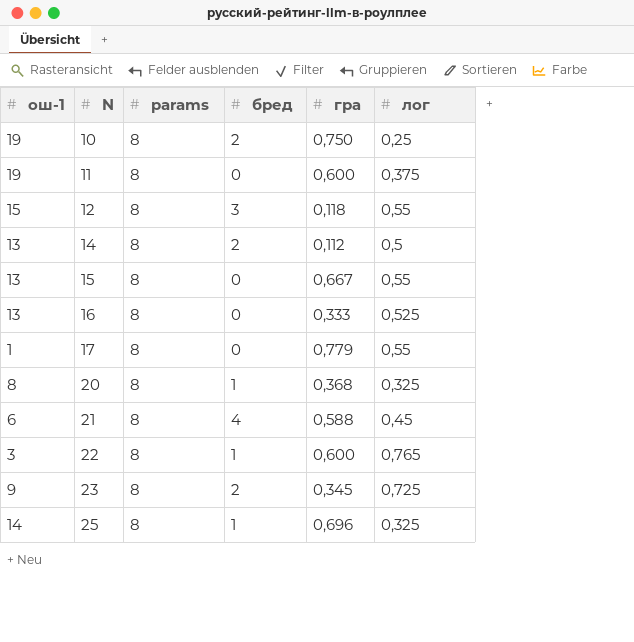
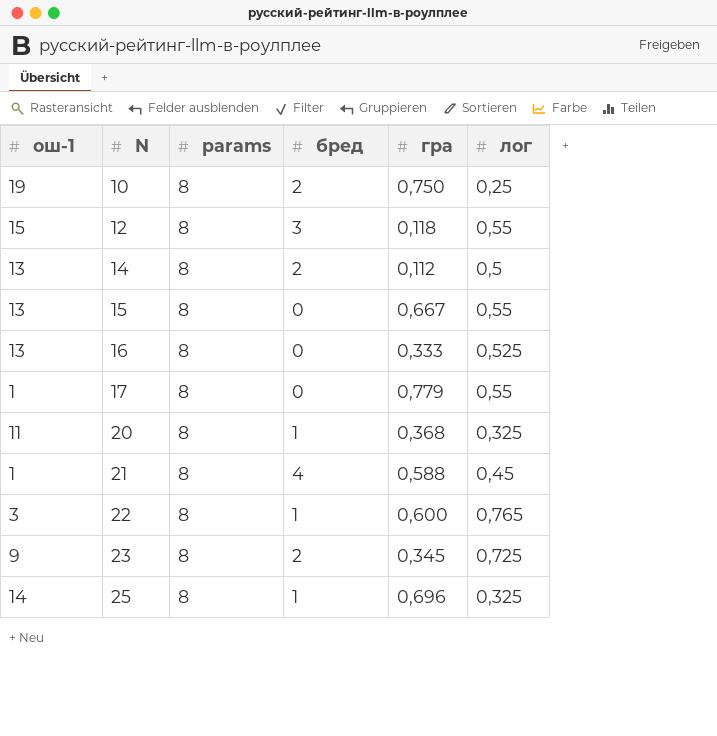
row 11: 19 | 8 | 0 | 0,600 | 0,375 -> none
20 | ош-1: 8 -> 11
21 | ош-1: 6 -> 1

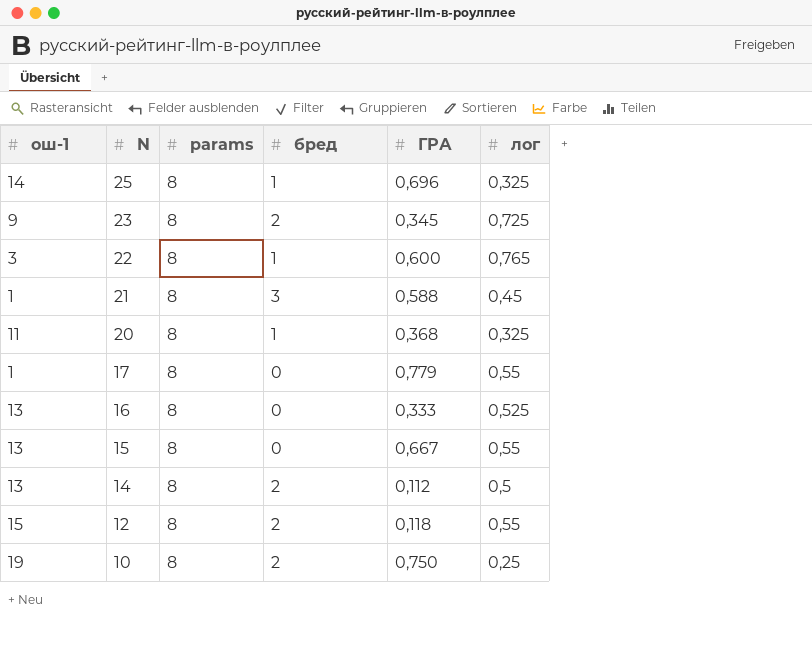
row order: N ascending -> N descending
column name: гра -> ГРА
21 | бред: 4 -> 3
12 | бред: 3 -> 2

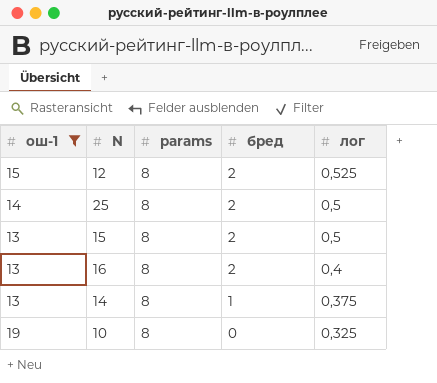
filter: none -> ош-1 >= 13
row order: N descending -> бред descending
column ГРА | position: 5 -> none
12 | лог: 0,55 -> 0,525
25 | бред: 1 -> 2
25 | лог: 0,325 -> 0,5
15 | бред: 0 -> 2
15 | лог: 0,55 -> 0,5
16 | бред: 0 -> 2
16 | лог: 0,525 -> 0,4
14 | бред: 2 -> 1
14 | лог: 0,5 -> 0,375
10 | бред: 2 -> 0
10 | лог: 0,25 -> 0,325

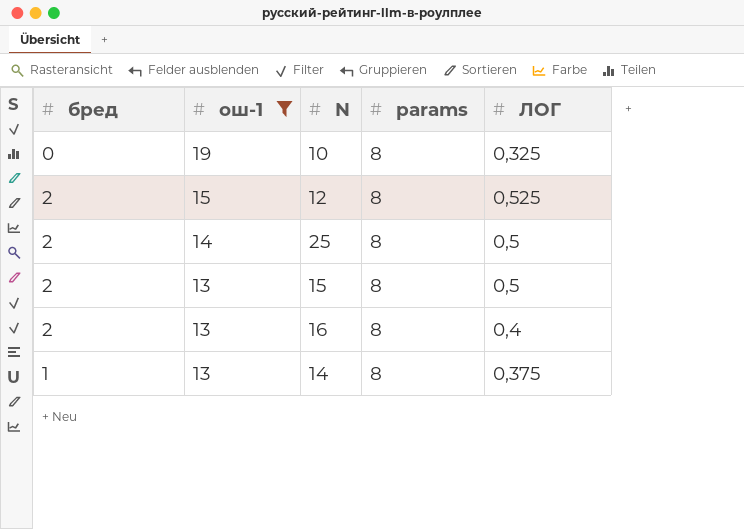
row order: бред descending -> ош-1 descending
column бред | position: 4 -> 1
column name: лог -> ЛОГ

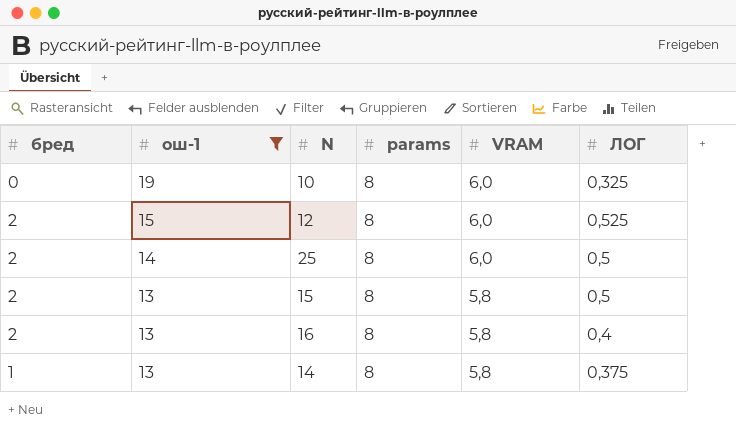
column VRAM | position: none -> 5

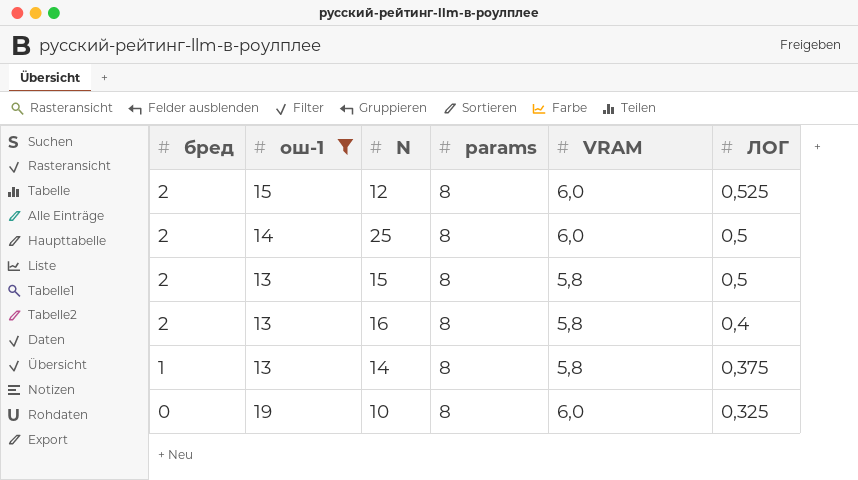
row order: ош-1 descending -> бред descending

